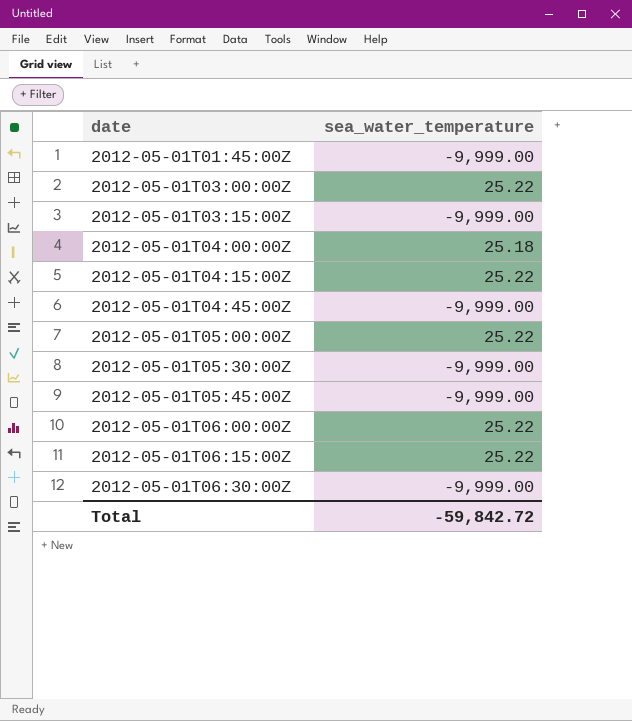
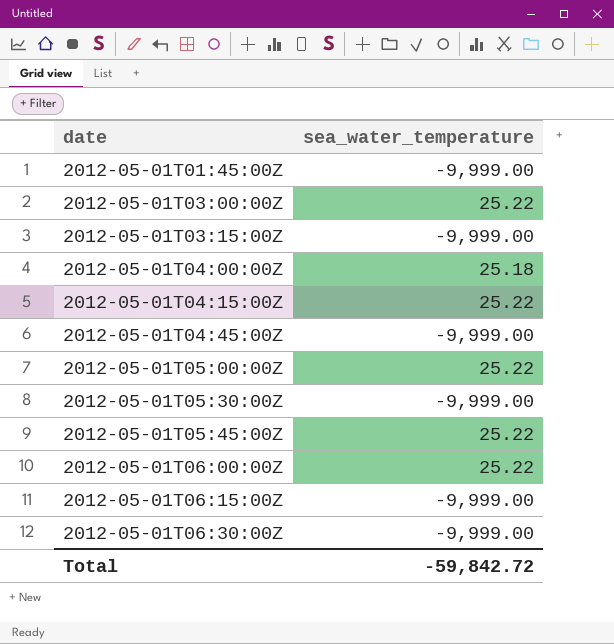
2012-05-01T05:45:00Z | sea_water_temperature: -9,999.00 -> 25.22
2012-05-01T06:15:00Z | sea_water_temperature: 25.22 -> -9,999.00

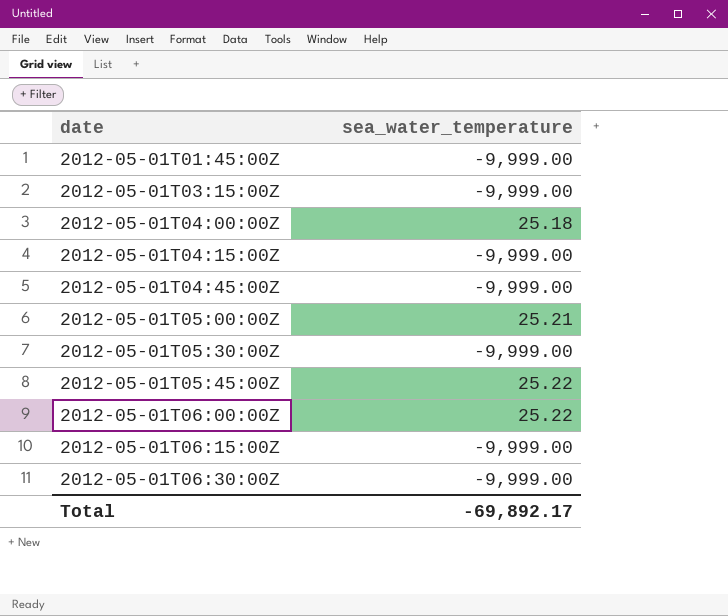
row 2012-05-01T03:00:00Z: 25.22 -> none
2012-05-01T04:15:00Z | sea_water_temperature: 25.22 -> -9,999.00
2012-05-01T05:00:00Z | sea_water_temperature: 25.22 -> 25.21
Total | sea_water_temperature: -59,842.72 -> -69,892.17

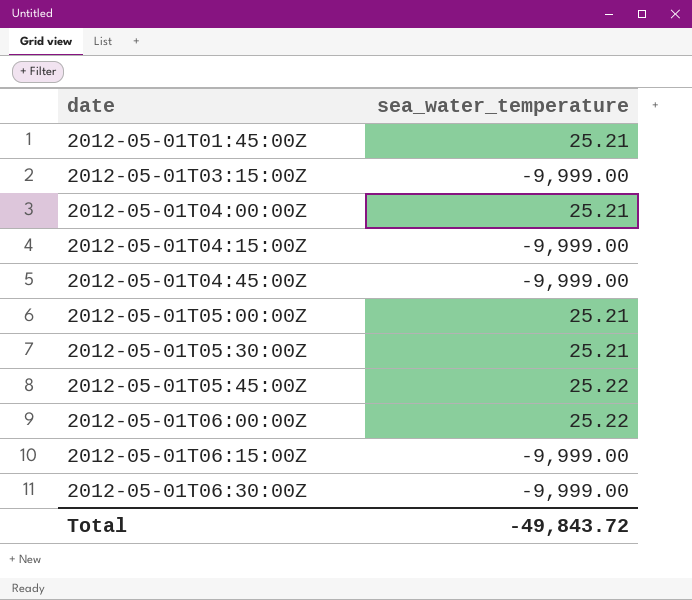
2012-05-01T01:45:00Z | sea_water_temperature: -9,999.00 -> 25.21
2012-05-01T04:00:00Z | sea_water_temperature: 25.18 -> 25.21
2012-05-01T05:30:00Z | sea_water_temperature: -9,999.00 -> 25.21
Total | sea_water_temperature: -69,892.17 -> -49,843.72

